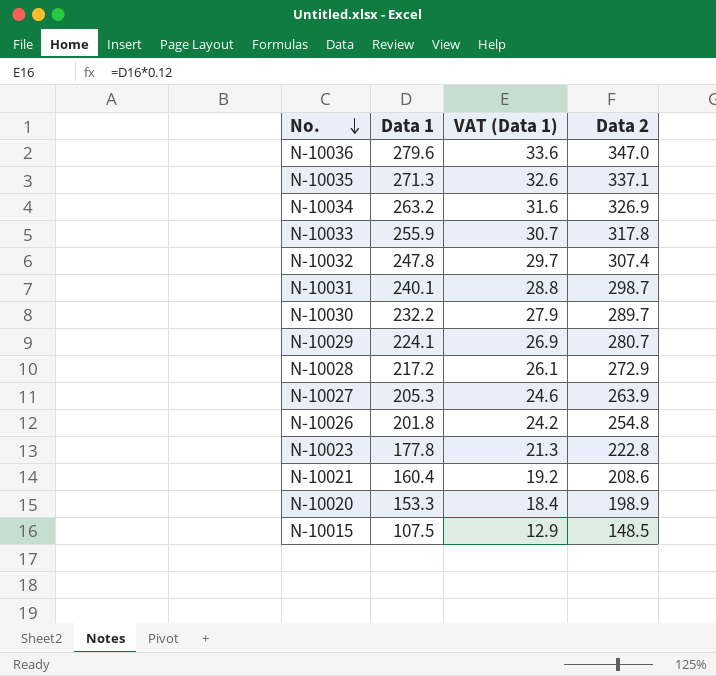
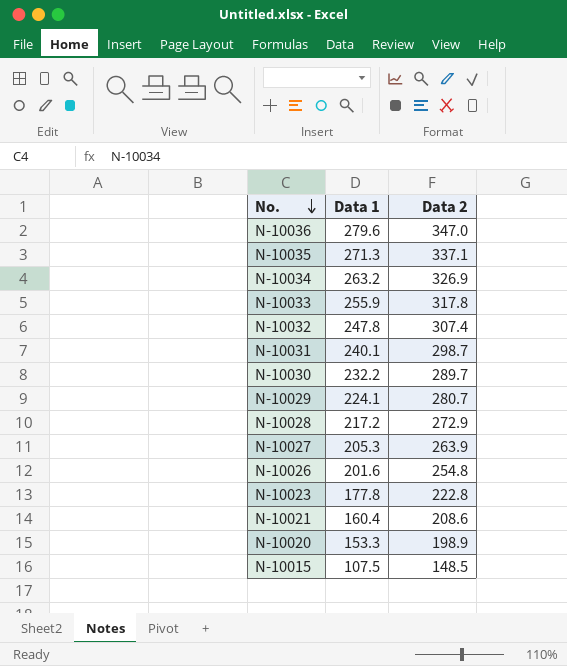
column VAT (Data 1) | formula: [Data 1] * 0.12 -> none
N-10026 | Data 1: 201.8 -> 201.6

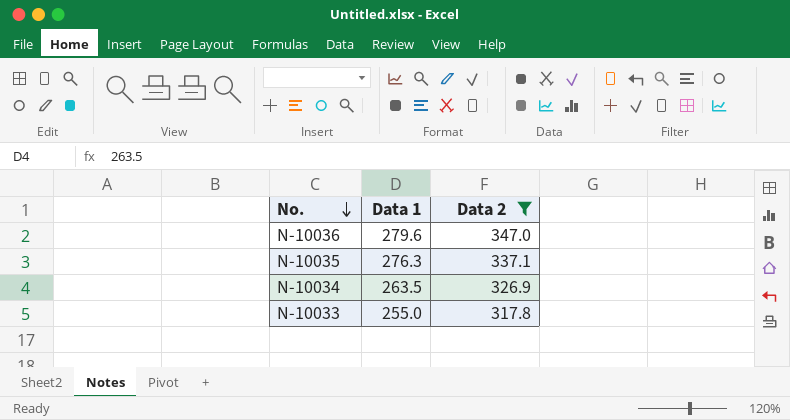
filter: none -> Data 2 >= 317.8
N-10035 | Data 1: 271.3 -> 276.3
N-10034 | Data 1: 263.2 -> 263.5
N-10033 | Data 1: 255.9 -> 255.0

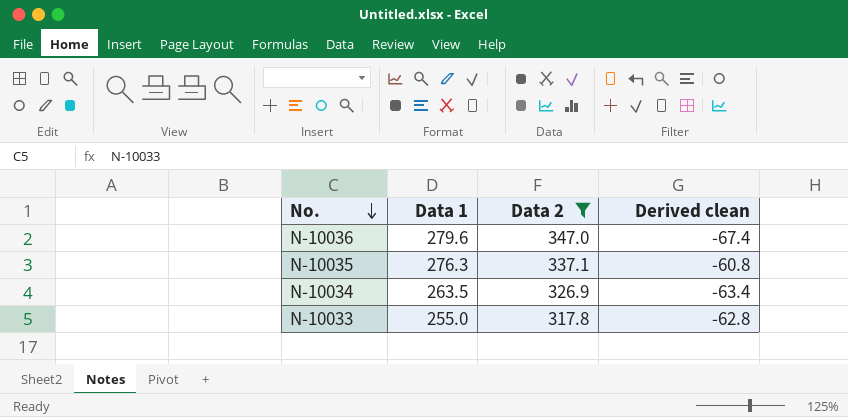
column Derived clean | formula: none -> [Data 1] - [Data 2]

